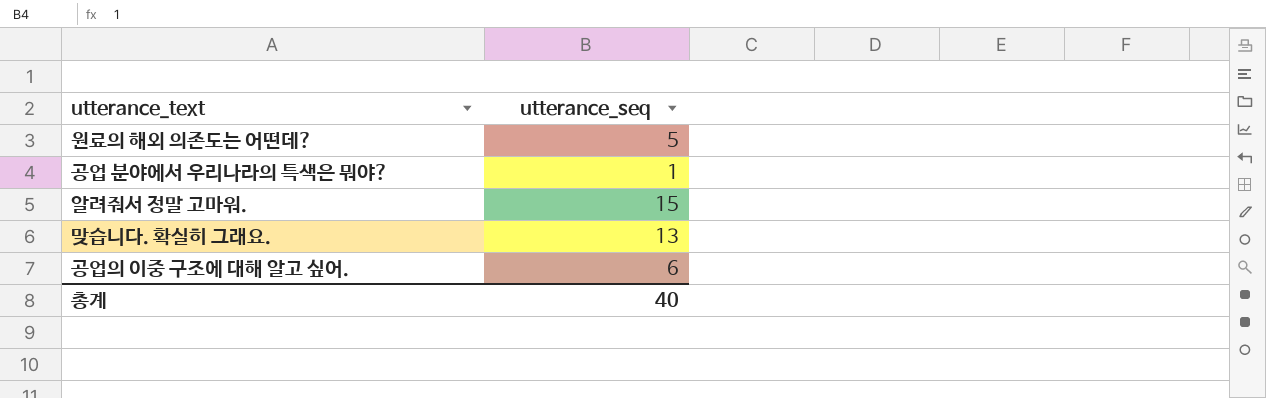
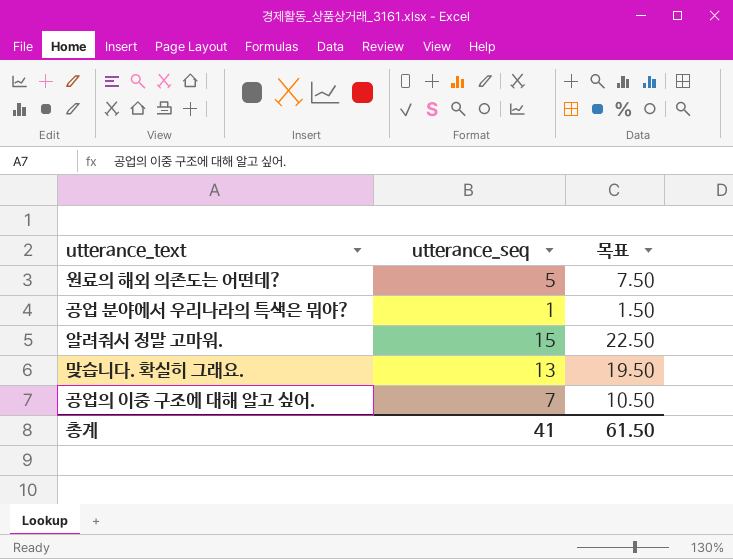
column 목표 | formula: none -> [utterance_seq] * 1.5
공업의 이중 구조에 대해 알고 싶어. | utterance_seq: 6 -> 7
총계 | utterance_seq: 40 -> 41

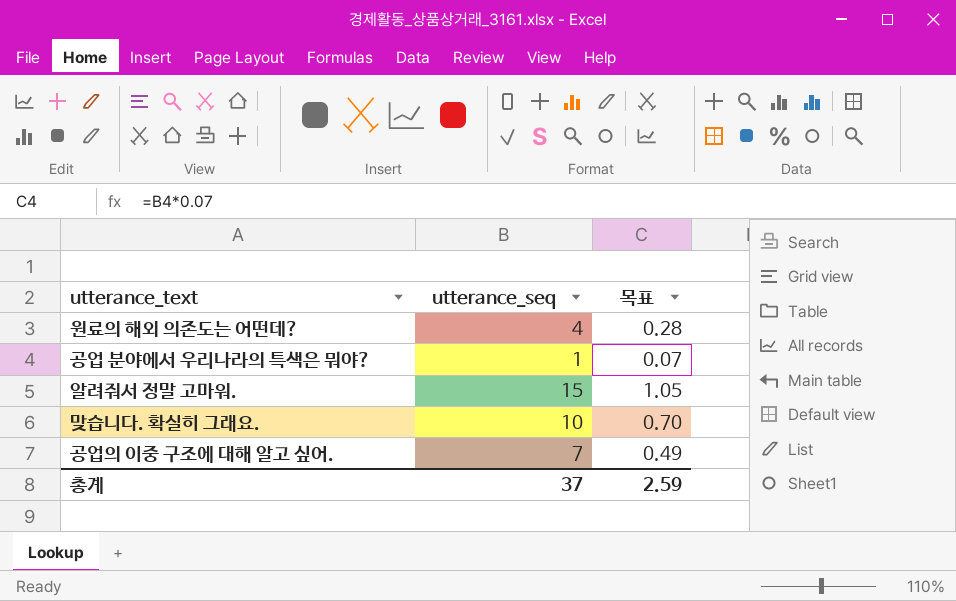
column 목표 | formula: [utterance_seq] * 1.5 -> [utterance_seq] * 0.07
원료의 해외 의존도는 어떤데? | utterance_seq: 5 -> 4
맞습니다. 확실히 그래요. | utterance_seq: 13 -> 10
총계 | utterance_seq: 41 -> 37
총계 | 목표: 61.50 -> 2.59

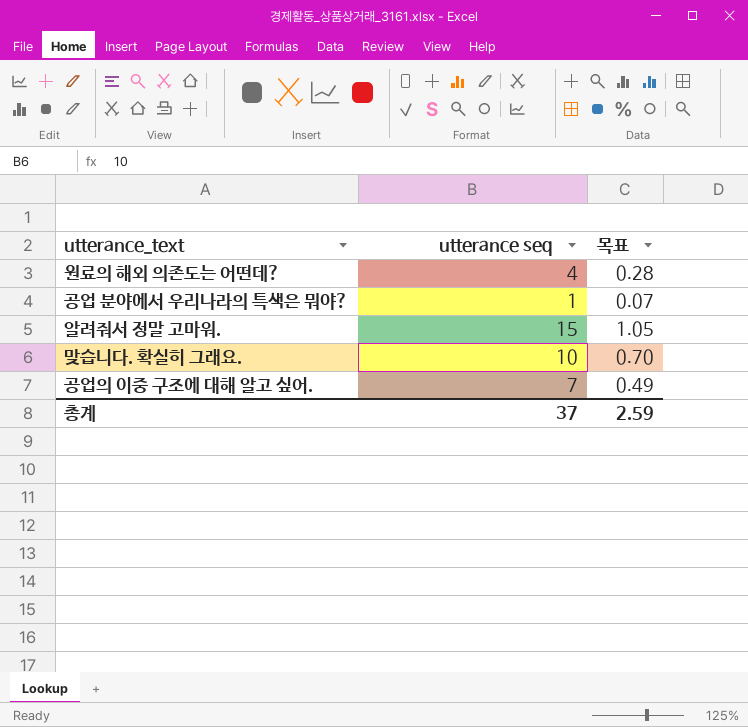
column name: utterance_seq -> utterance seq

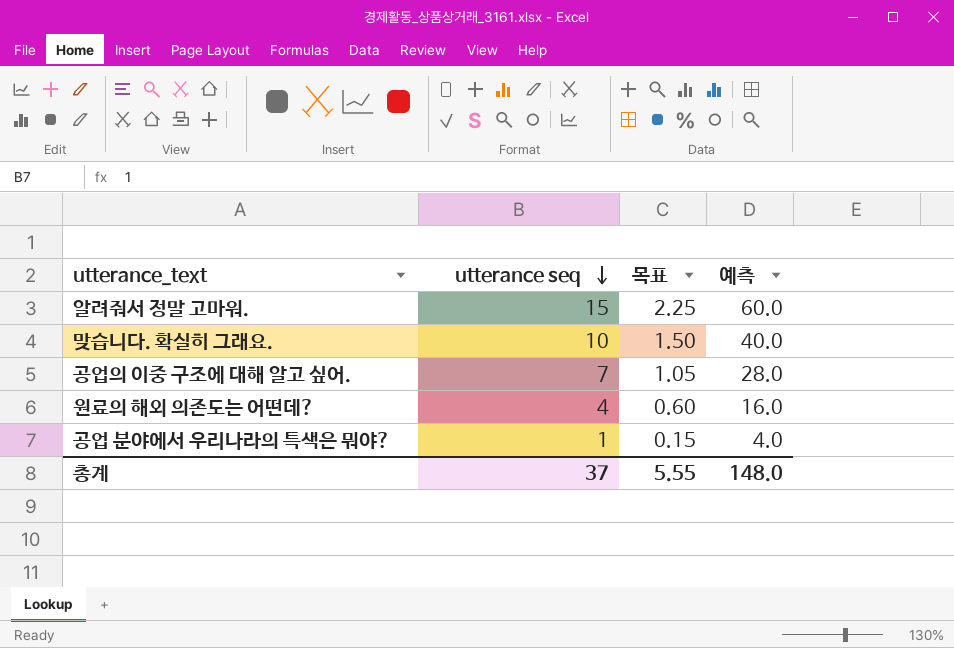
row order: none -> utterance seq descending
column 목표 | formula: [utterance seq] * 0.07 -> [utterance seq] * 0.15
column 예측 | formula: none -> [utterance seq] * 4
총계 | 목표: 2.59 -> 5.55

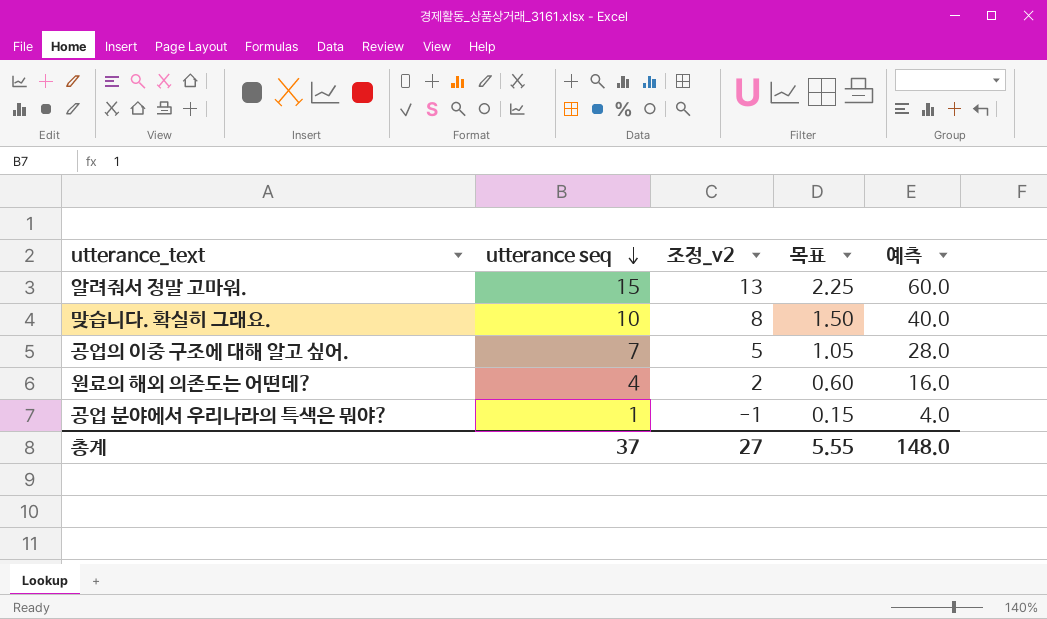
column 조정_v2 | formula: none -> [utterance seq] - 2

